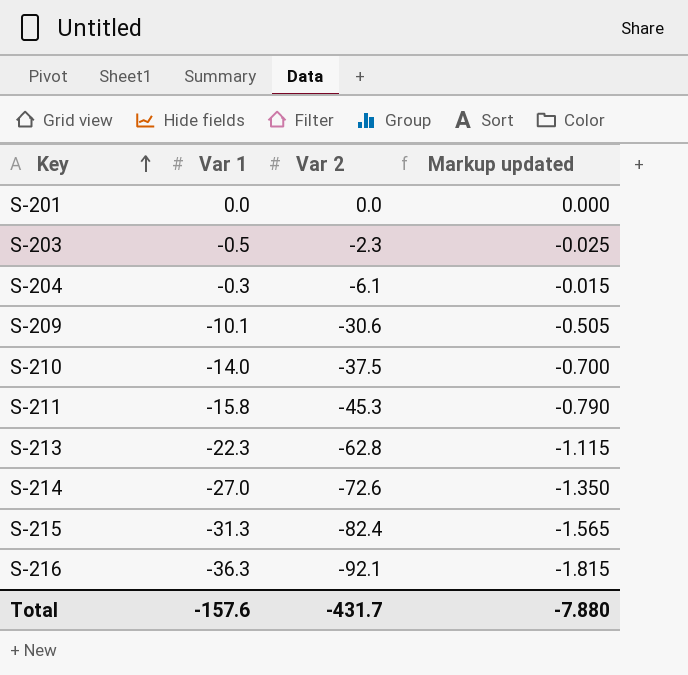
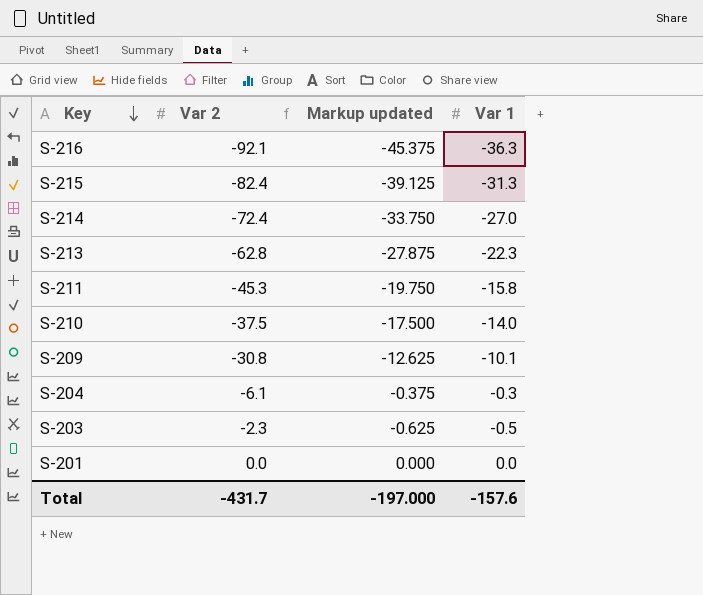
row order: Key ascending -> Key descending
column Markup updated | formula: [Var 1] * 0.05 -> [Var 1] * 1.25
column Var 1 | position: 2 -> 4
S-214 | Var 2: -72.6 -> -72.4
S-209 | Var 2: -30.6 -> -30.8
Total | Markup updated: -7.880 -> -197.000

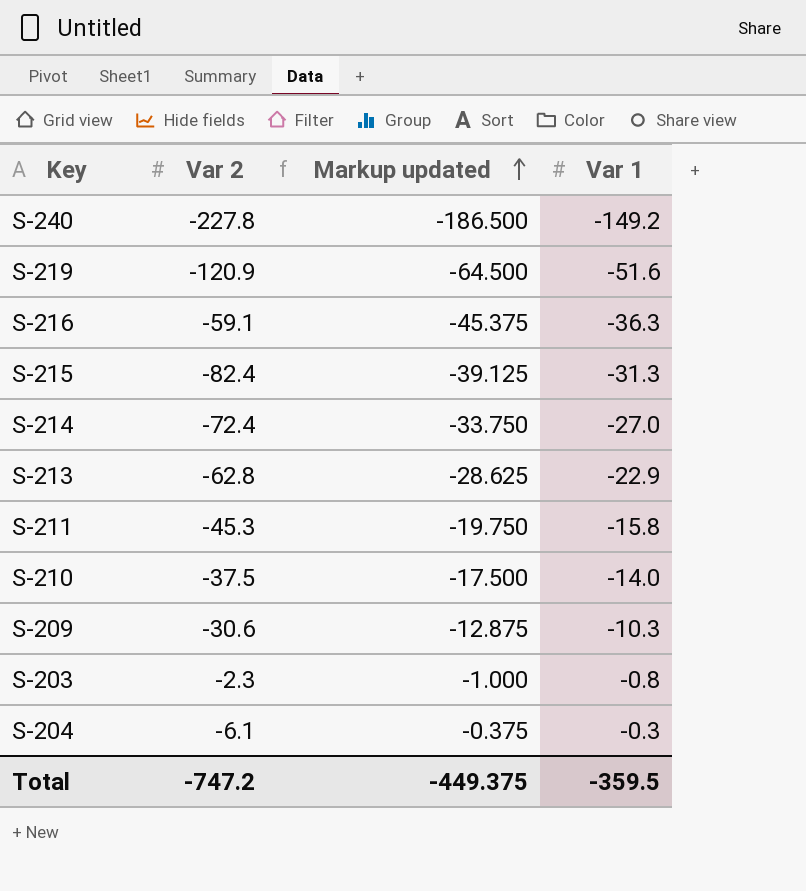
row order: Key descending -> Markup updated ascending
row S-201: 0.0 | 0.000 | 0.0 -> none
row S-240: none -> -227.8 | -186.500 | -149.2
row S-219: none -> -120.9 | -64.500 | -51.6
S-216 | Var 2: -92.1 -> -59.1
S-213 | Markup updated: -27.875 -> -28.625
S-213 | Var 1: -22.3 -> -22.9
S-209 | Var 2: -30.8 -> -30.6
S-209 | Markup updated: -12.625 -> -12.875
S-209 | Var 1: -10.1 -> -10.3
S-203 | Markup updated: -0.625 -> -1.000
S-203 | Var 1: -0.5 -> -0.8
Total | Var 2: -431.7 -> -747.2
Total | Markup updated: -197.000 -> -449.375
Total | Var 1: -157.6 -> -359.5

